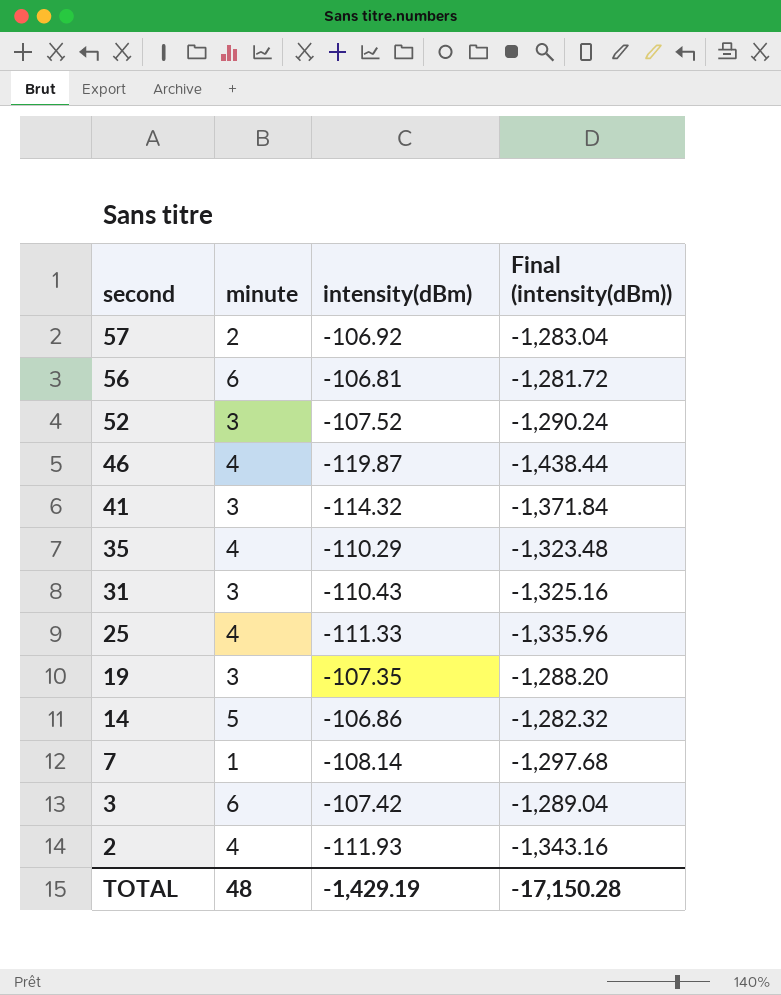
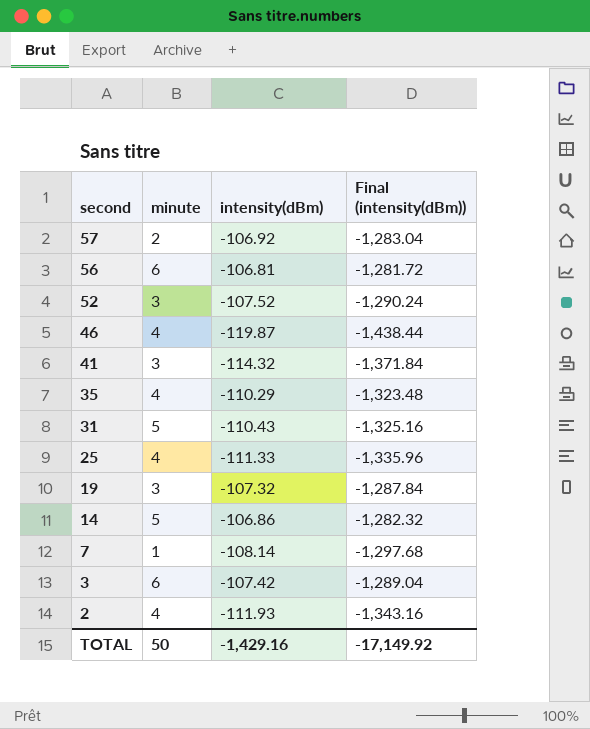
31 | minute: 3 -> 5
19 | intensity(dBm): -107.35 -> -107.32
19 | Final (intensity(dBm)): -1,288.20 -> -1,287.84
TOTAL | minute: 48 -> 50
TOTAL | intensity(dBm): -1,429.19 -> -1,429.16
TOTAL | Final (intensity(dBm)): -17,150.28 -> -17,149.92

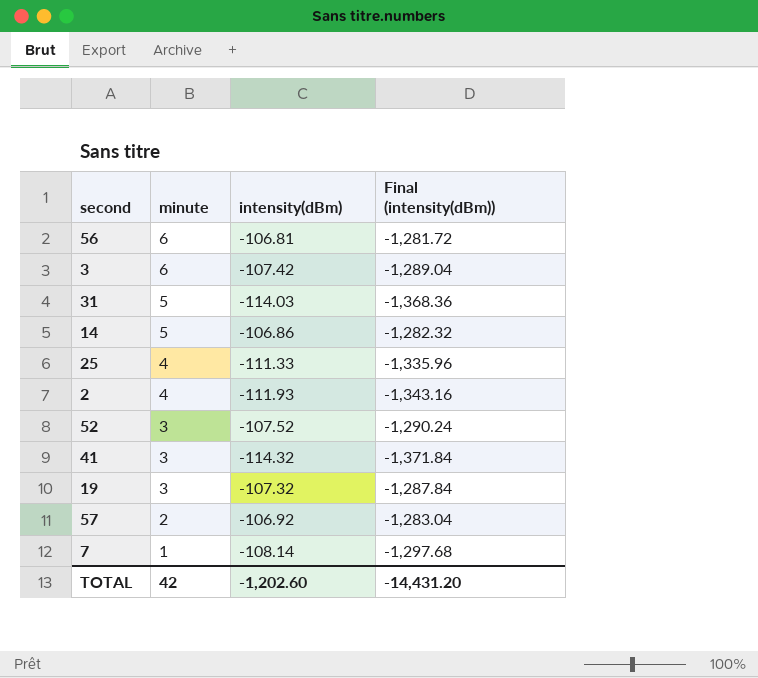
row order: second descending -> minute descending
row 46: 4 | -119.87 | -1,438.44 -> none
row 35: 4 | -110.29 | -1,323.48 -> none
31 | intensity(dBm): -110.43 -> -114.03
31 | Final (intensity(dBm)): -1,325.16 -> -1,368.36
TOTAL | minute: 50 -> 42
TOTAL | intensity(dBm): -1,429.16 -> -1,202.60
TOTAL | Final (intensity(dBm)): -17,149.92 -> -14,431.20

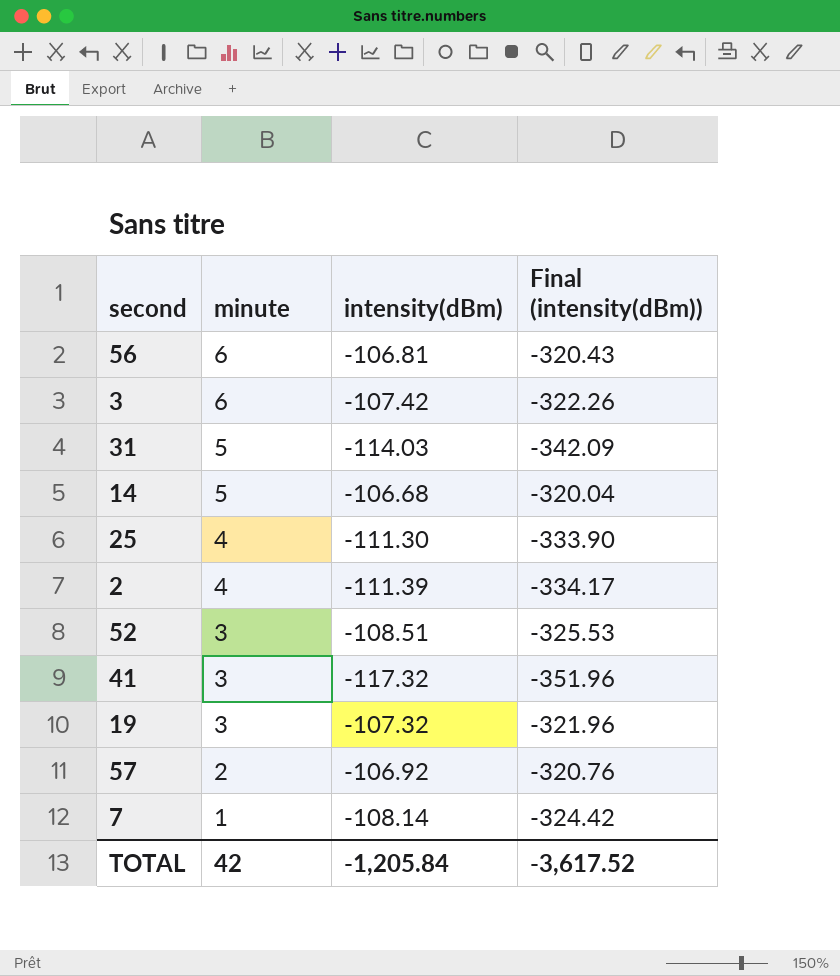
column Final (intensity(dBm)) | formula: [intensity(dBm)] * 12 -> [intensity(dBm)] * 3
14 | intensity(dBm): -106.86 -> -106.68
25 | intensity(dBm): -111.33 -> -111.30
2 | intensity(dBm): -111.93 -> -111.39
52 | intensity(dBm): -107.52 -> -108.51
41 | intensity(dBm): -114.32 -> -117.32
TOTAL | intensity(dBm): -1,202.60 -> -1,205.84
TOTAL | Final (intensity(dBm)): -14,431.20 -> -3,617.52

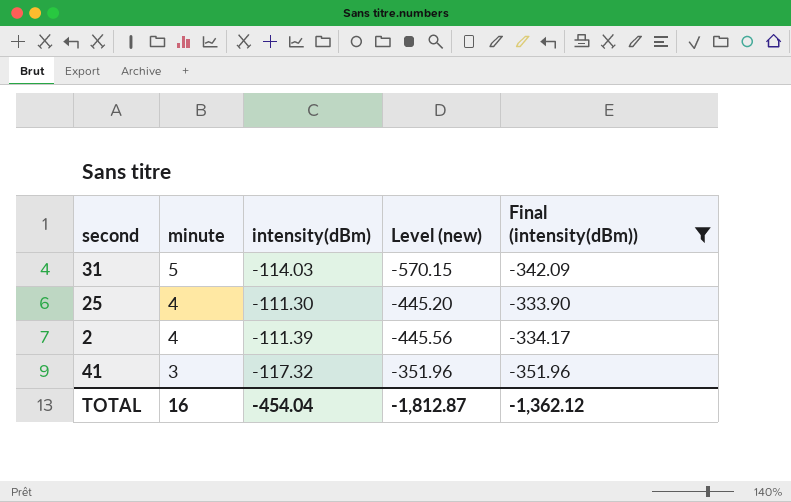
filter: none -> Final (intensity(dBm)) <= -333.90
column Level (new) | formula: none -> [minute] * [intensity(dBm)]
TOTAL | minute: 42 -> 16
TOTAL | intensity(dBm): -1,205.84 -> -454.04
TOTAL | Final (intensity(dBm)): -3,617.52 -> -1,362.12

